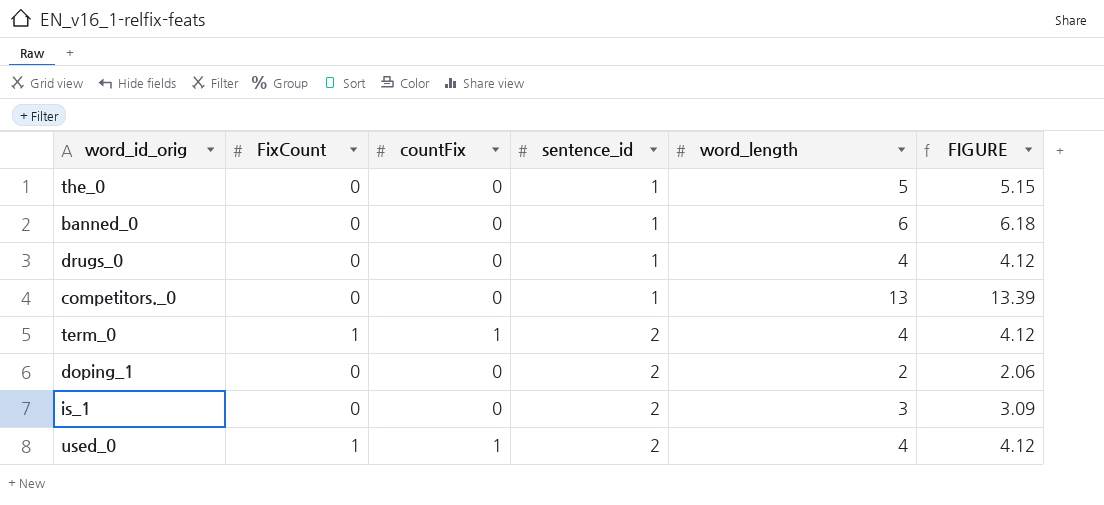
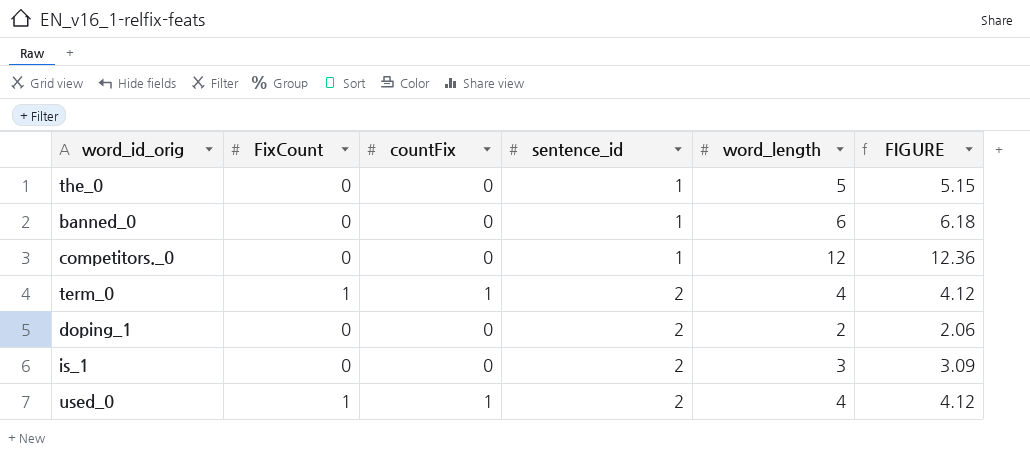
row drugs_0: 0 | 0 | 1 | 4 | 4.12 -> none
competitors._0 | word_length: 13 -> 12
competitors._0 | FIGURE: 13.39 -> 12.36

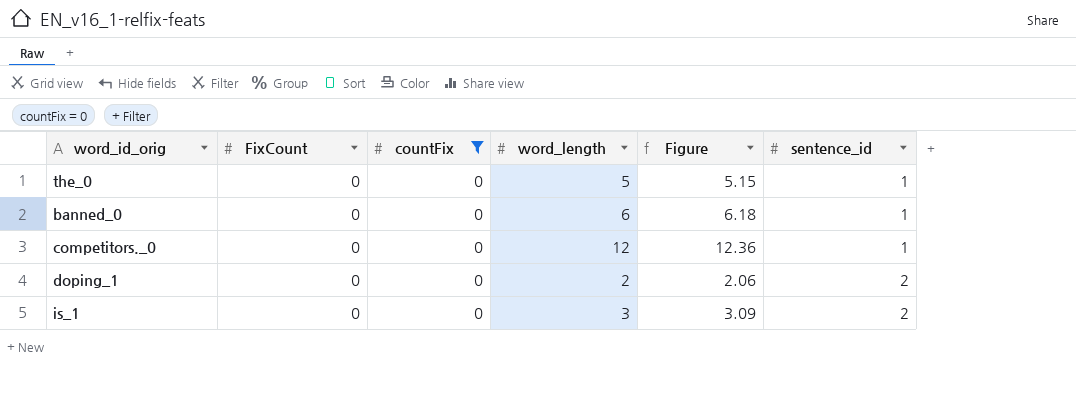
filter: none -> countFix = 0
column name: FIGURE -> Figure
column sentence_id | position: 4 -> 6

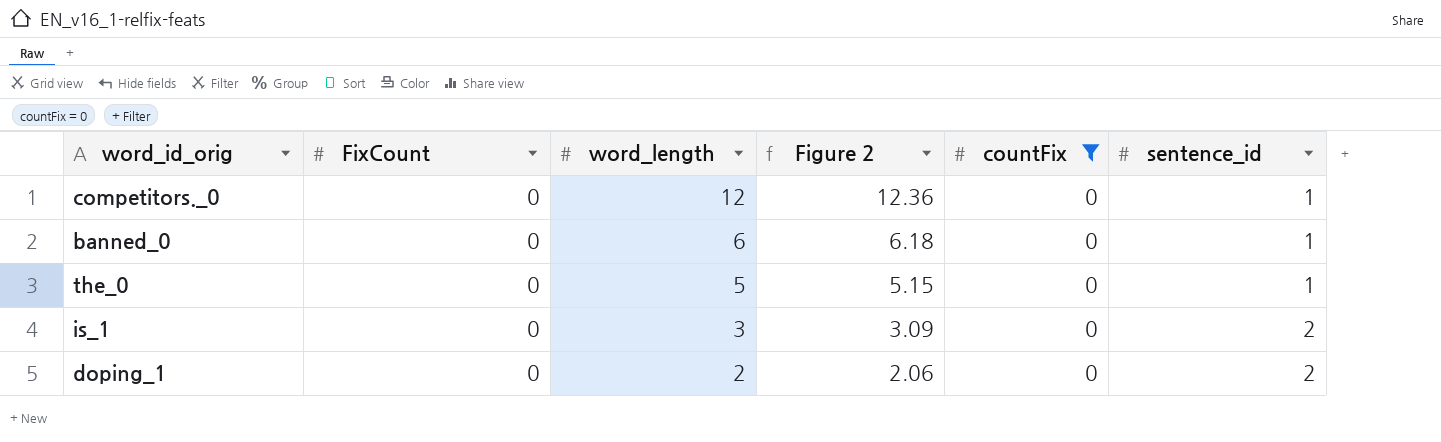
row order: sentence_id ascending -> word_length descending
column name: Figure -> Figure 2
column countFix | position: 3 -> 5

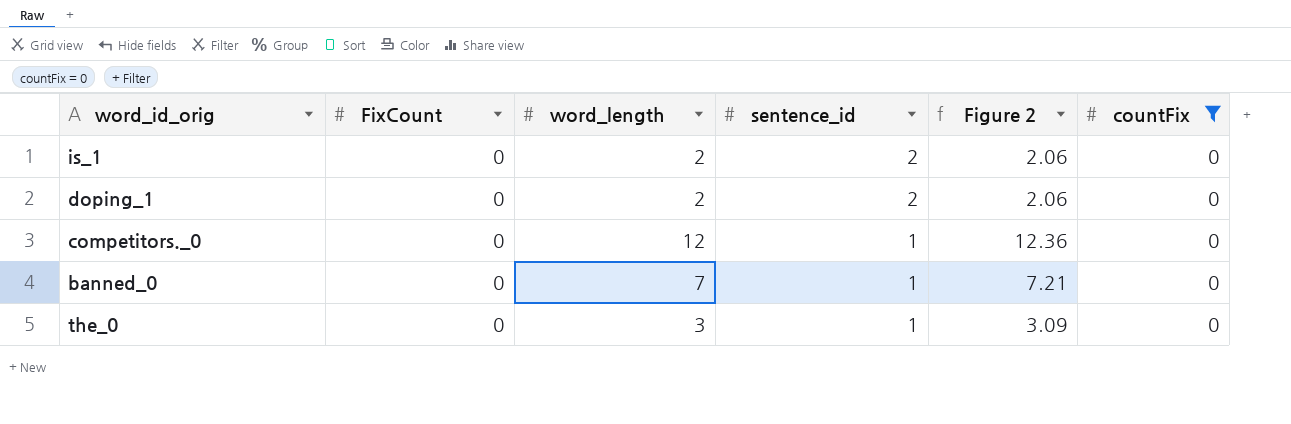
row order: word_length descending -> sentence_id descending
column sentence_id | position: 6 -> 4
is_1 | word_length: 3 -> 2
is_1 | Figure 2: 3.09 -> 2.06
banned_0 | word_length: 6 -> 7
banned_0 | Figure 2: 6.18 -> 7.21
the_0 | word_length: 5 -> 3
the_0 | Figure 2: 5.15 -> 3.09

